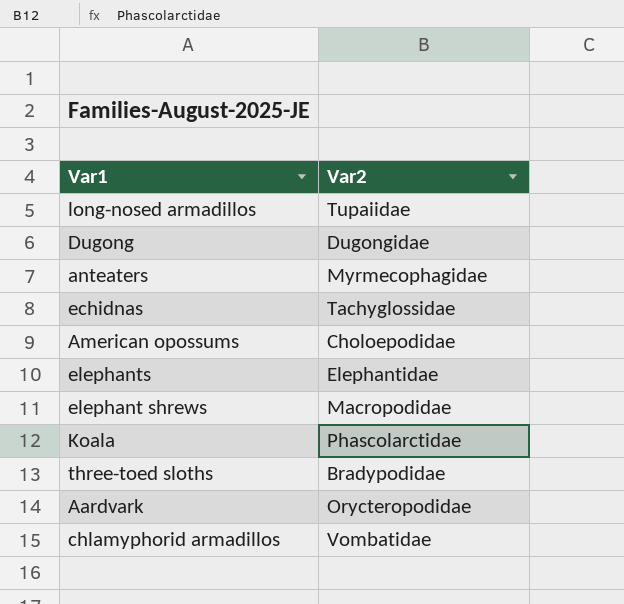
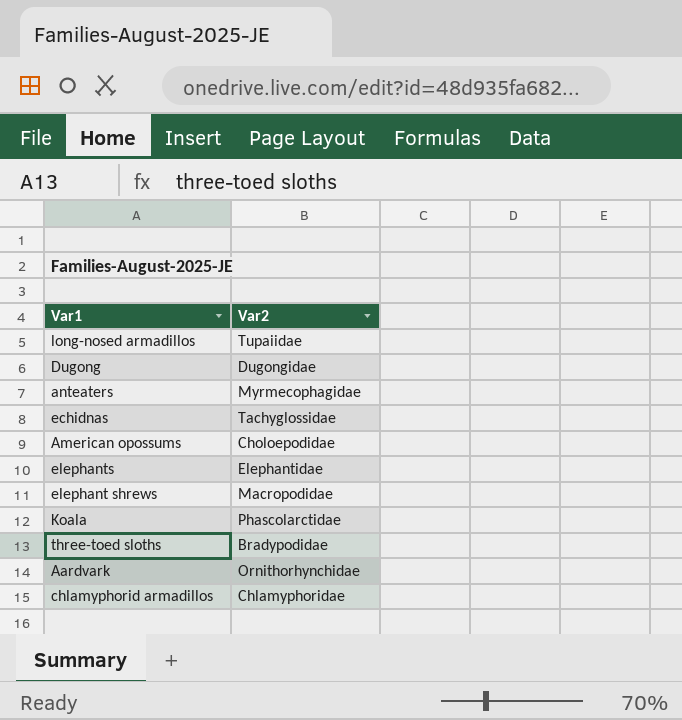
Aardvark | Var2: Orycteropodidae -> Ornithorhynchidae
chlamyphorid armadillos | Var2: Vombatidae -> Chlamyphoridae

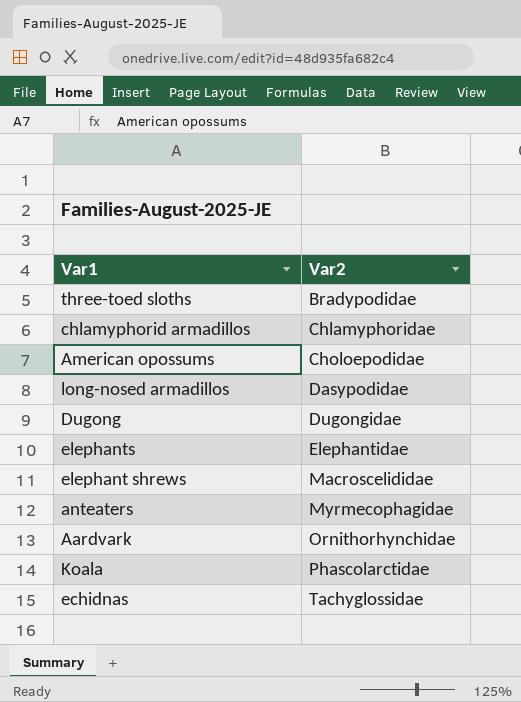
row order: none -> Var2 ascending
long-nosed armadillos | Var2: Tupaiidae -> Dasypodidae
elephant shrews | Var2: Macropodidae -> Macroscelididae

